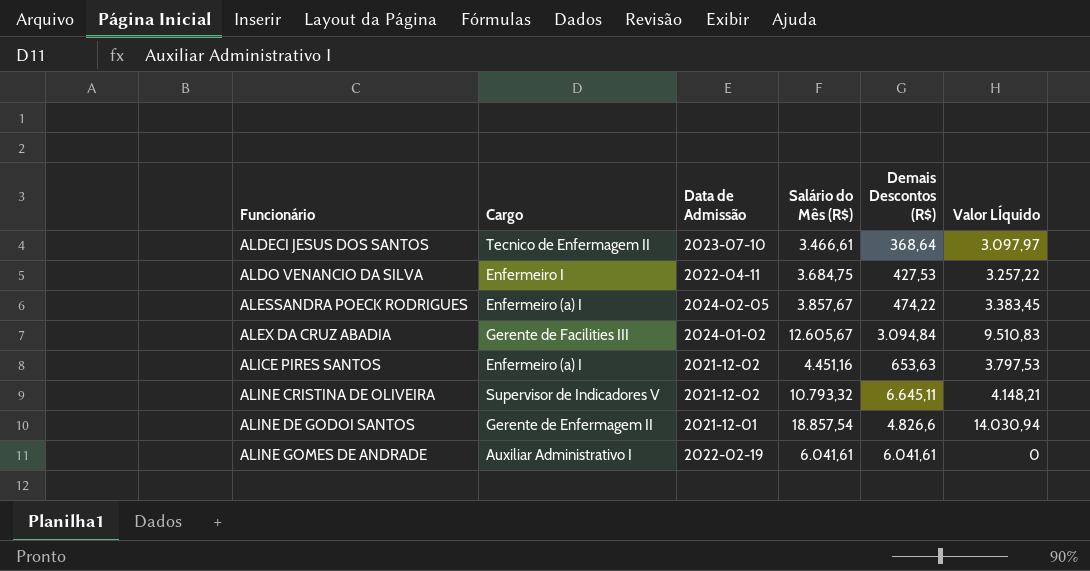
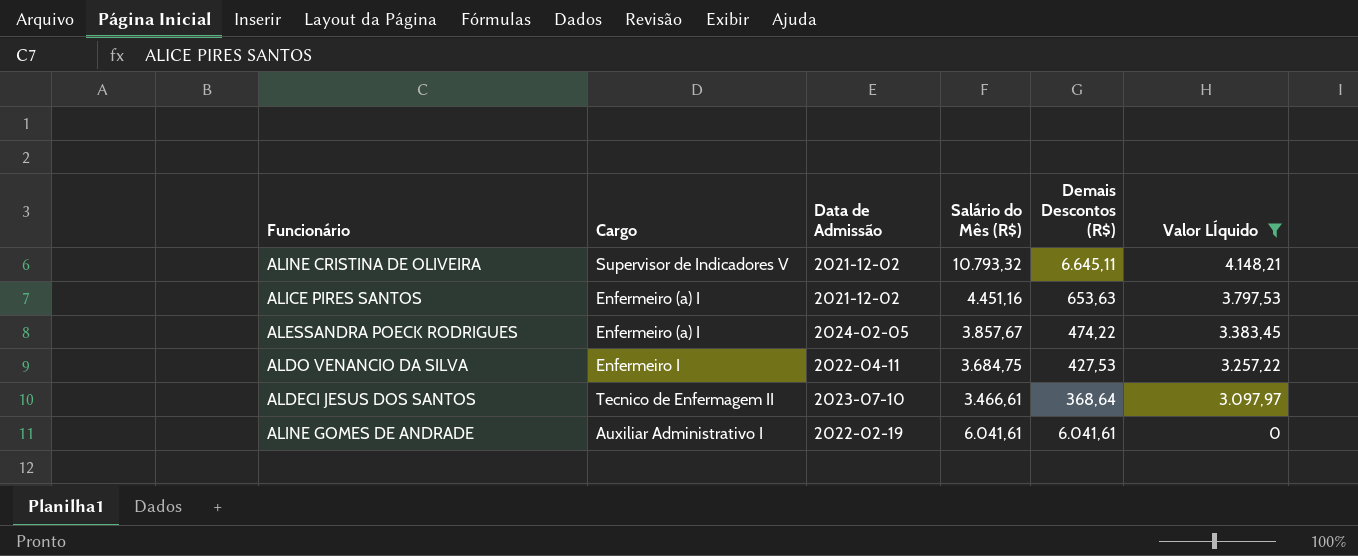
filter: none -> Valor LÍquido <= 4.148,21
row order: Funcionário ascending -> Valor LÍquido descending

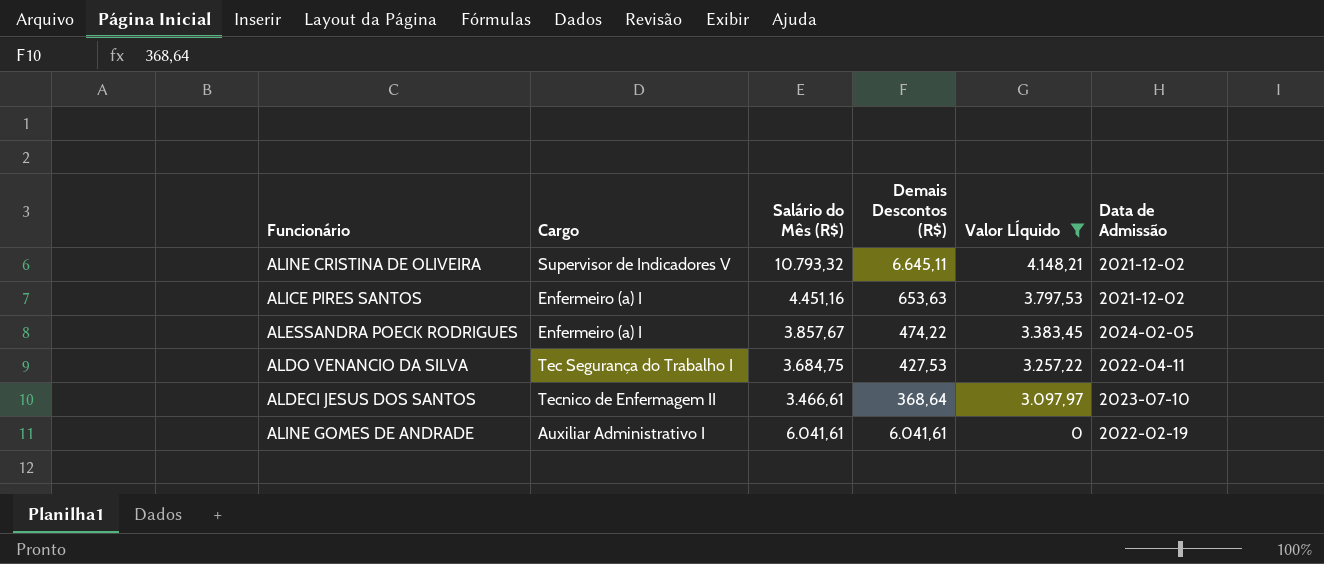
column Data de Admissão | position: 3 -> 6
ALDO VENANCIO DA SILVA | Cargo: Enfermeiro I -> Tec Segurança do Trabalho I

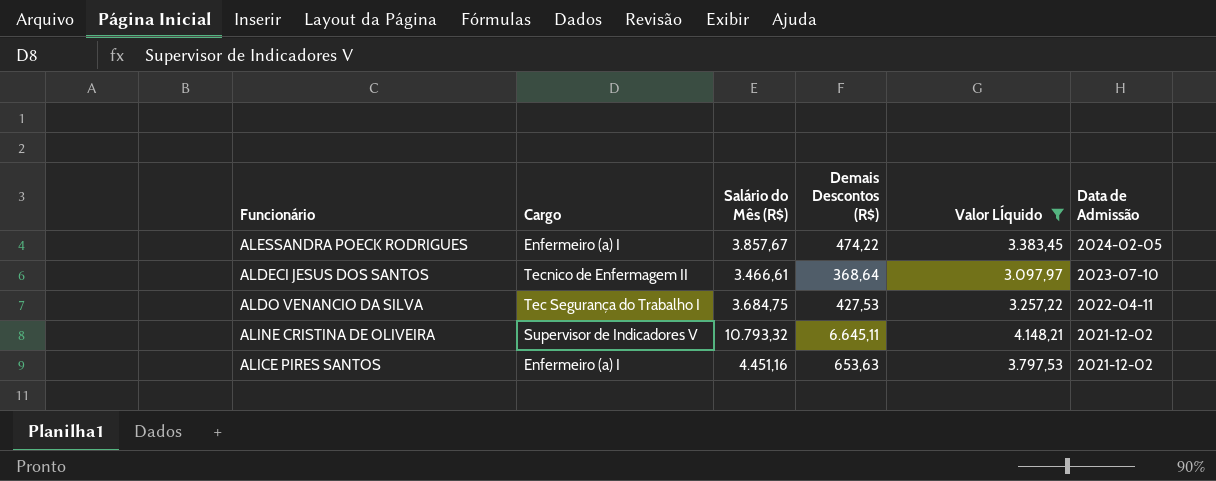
row order: Valor LÍquido descending -> Data de Admissão descending
row ALINE GOMES DE ANDRADE: Auxiliar Administrativo I | 6.041,61 | 6.041,61 | 0 | 2022-02-19 -> none

